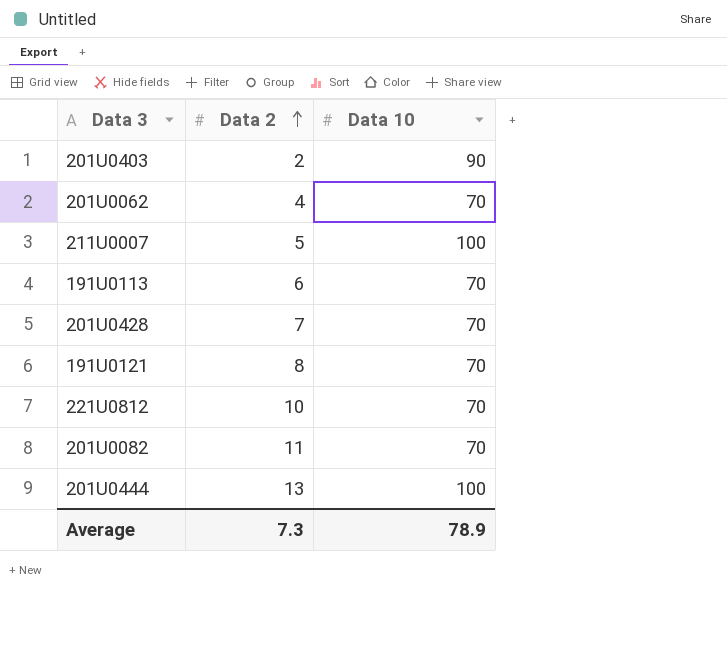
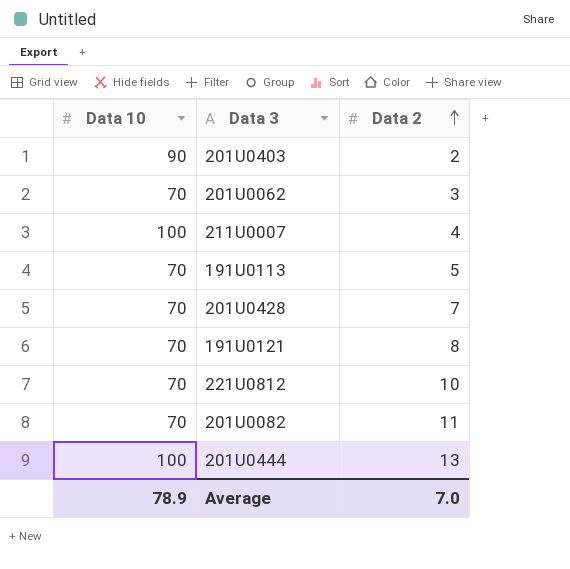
column Data 10 | position: 3 -> 1
201U0062 | Data 2: 4 -> 3
211U0007 | Data 2: 5 -> 4
191U0113 | Data 2: 6 -> 5
Average | Data 2: 7.3 -> 7.0

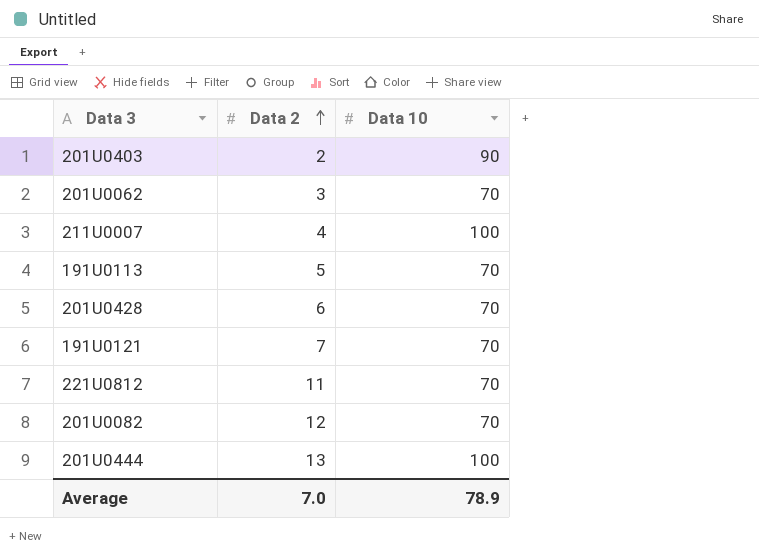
column Data 10 | position: 1 -> 3
201U0428 | Data 2: 7 -> 6
191U0121 | Data 2: 8 -> 7
221U0812 | Data 2: 10 -> 11
201U0082 | Data 2: 11 -> 12

